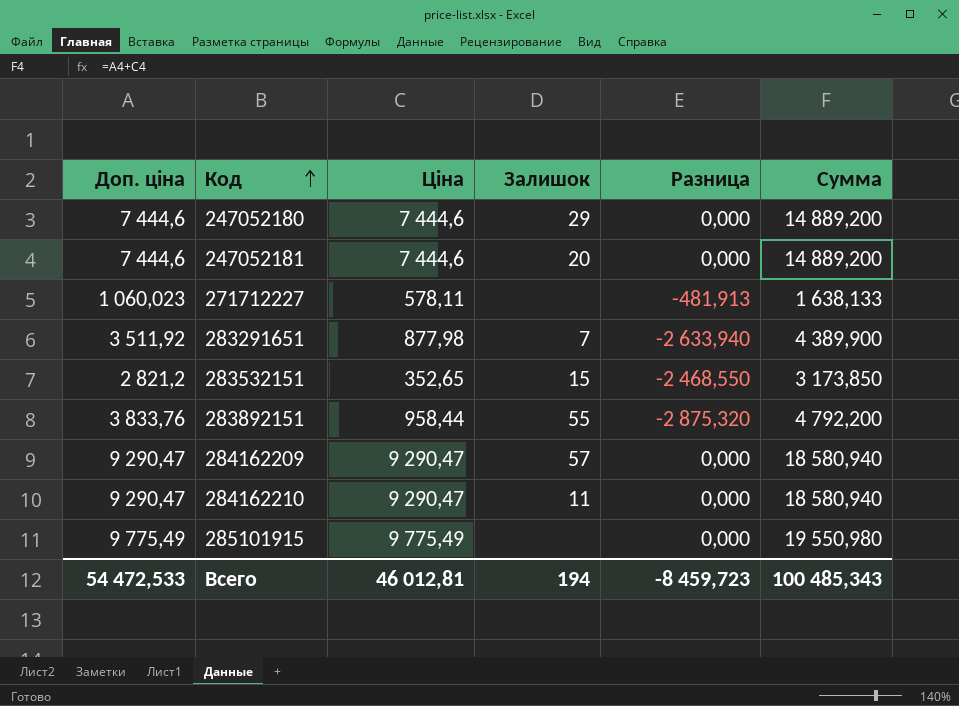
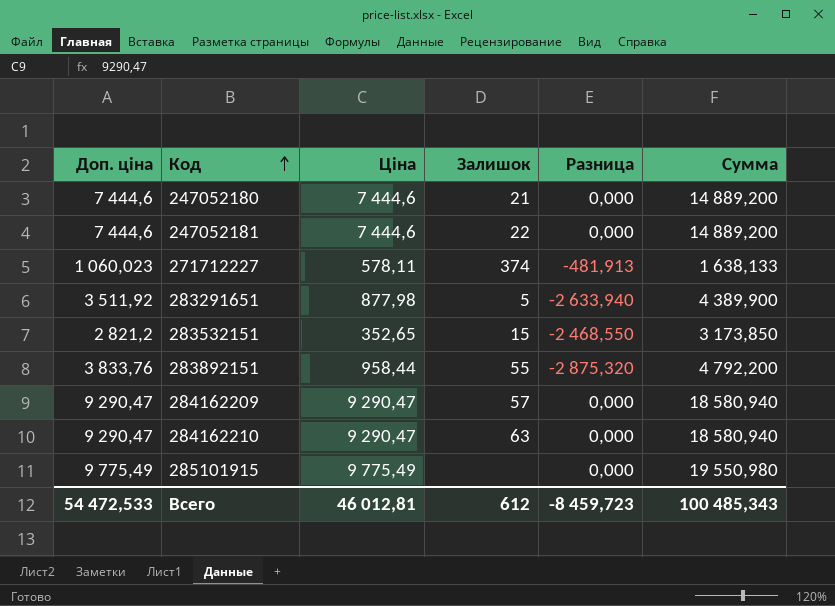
247052180 | Залишок: 29 -> 21
247052181 | Залишок: 20 -> 22
271712227 | Залишок: none -> 374
283291651 | Залишок: 7 -> 5
284162210 | Залишок: 11 -> 63
Всего | Залишок: 194 -> 612

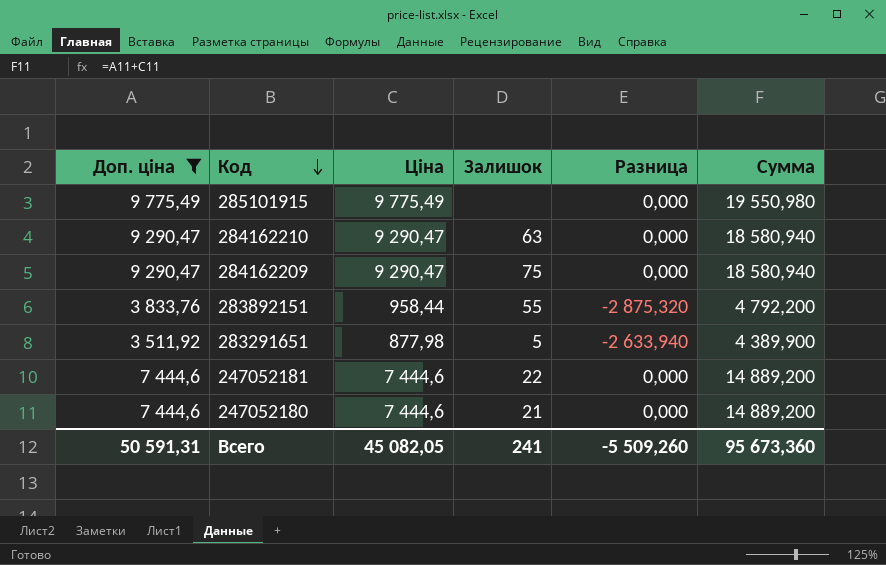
filter: none -> Доп. ціна >= 3 511,92
row order: Код ascending -> Код descending
284162209 | Залишок: 57 -> 75
Всего | Доп. ціна: 54 472,533 -> 50 591,31
Всего | Ціна: 46 012,81 -> 45 082,05
Всего | Залишок: 612 -> 241
Всего | Разница: -8 459,723 -> -5 509,260
Всего | Сумма: 100 485,343 -> 95 673,360

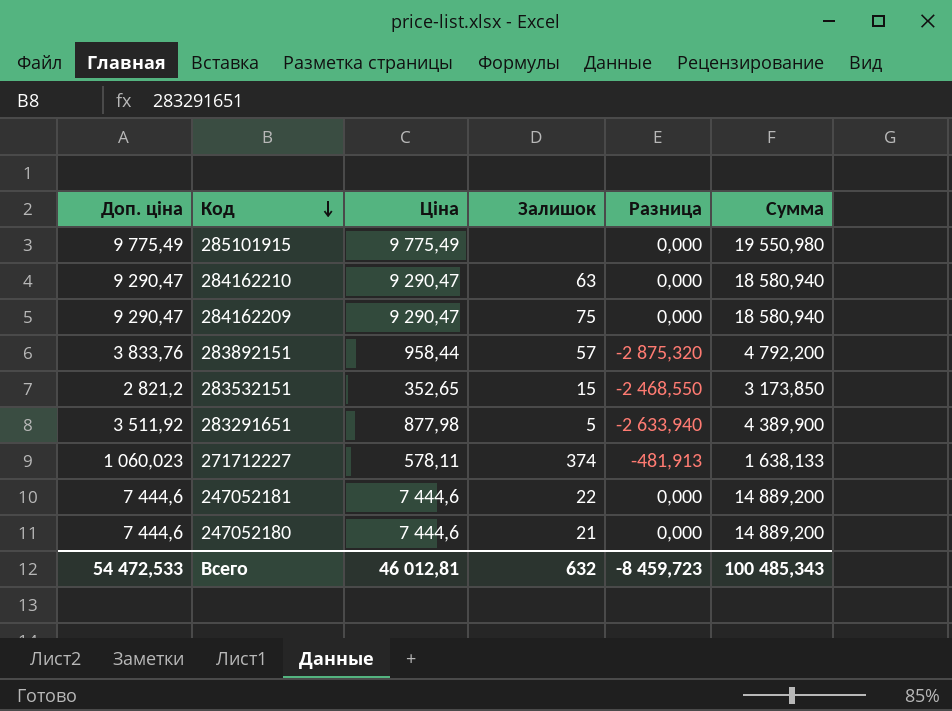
filter: Доп. ціна >= 3 511,92 -> none
283892151 | Залишок: 55 -> 57
Всего | Доп. ціна: 50 591,31 -> 54 472,533
Всего | Ціна: 45 082,05 -> 46 012,81
Всего | Залишок: 241 -> 632
Всего | Разница: -5 509,260 -> -8 459,723
Всего | Сумма: 95 673,360 -> 100 485,343

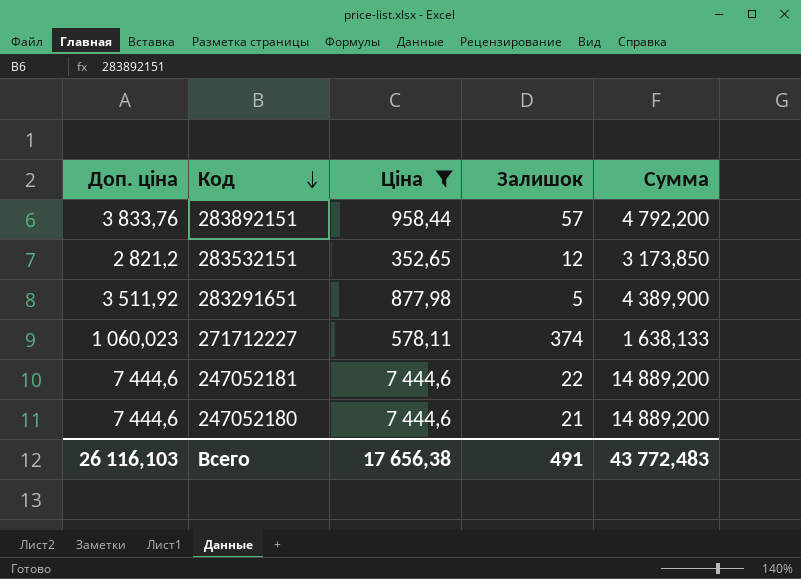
filter: none -> Ціна <= 7 444,6
column Разница | formula: [Ціна] - [Доп. ціна] -> none
283532151 | Залишок: 15 -> 12
Всего | Доп. ціна: 54 472,533 -> 26 116,103
Всего | Ціна: 46 012,81 -> 17 656,38
Всего | Залишок: 632 -> 491
Всего | Сумма: 100 485,343 -> 43 772,483

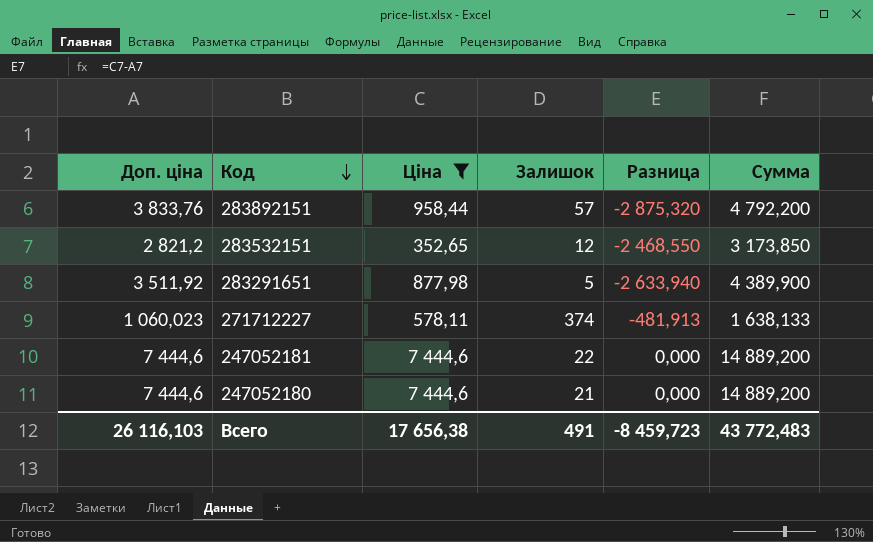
column Разница | formula: none -> [Ціна] - [Доп. ціна]

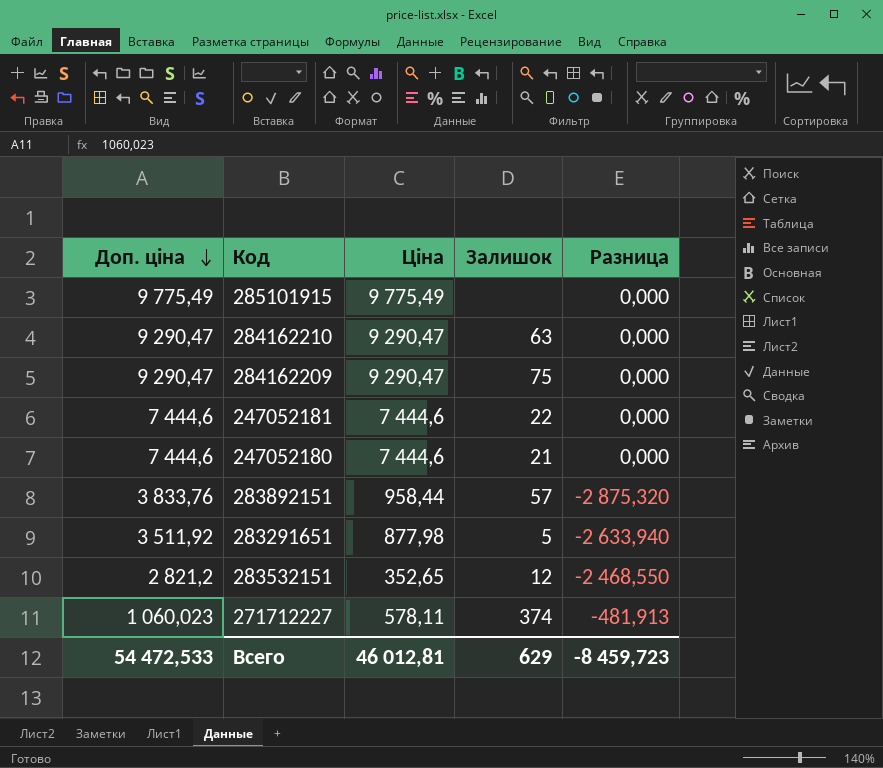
filter: Ціна <= 7 444,6 -> none
row order: Код descending -> Доп. ціна descending
column Сумма | formula: [Доп. ціна] + [Ціна] -> none
Всего | Доп. ціна: 26 116,103 -> 54 472,533
Всего | Ціна: 17 656,38 -> 46 012,81
Всего | Залишок: 491 -> 629

